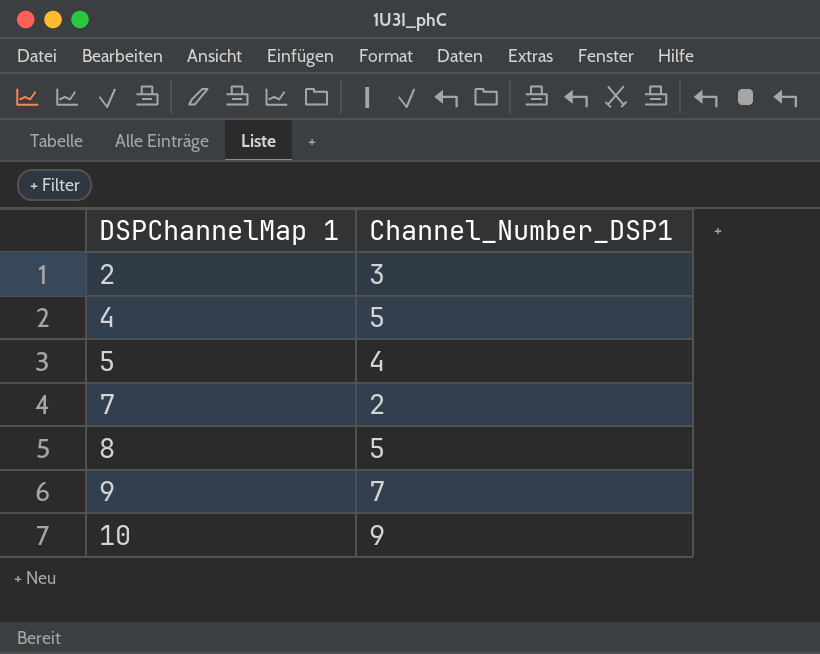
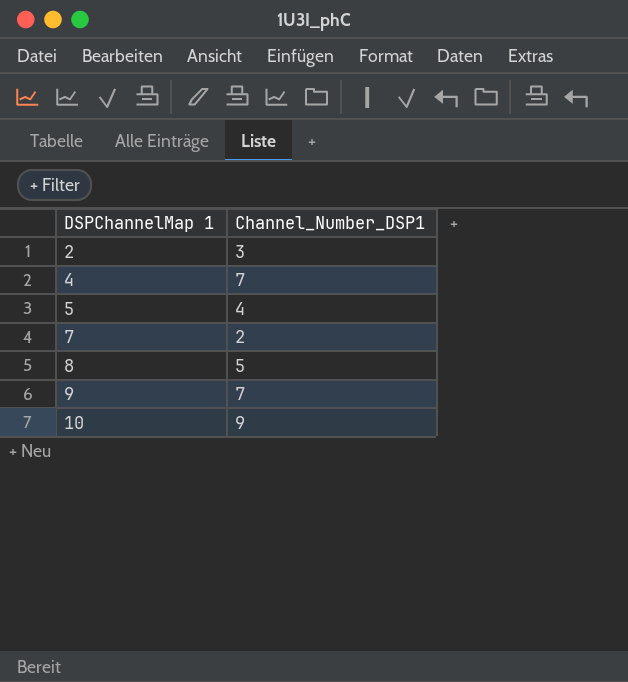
4 | Channel_Number_DSP1: 5 -> 7

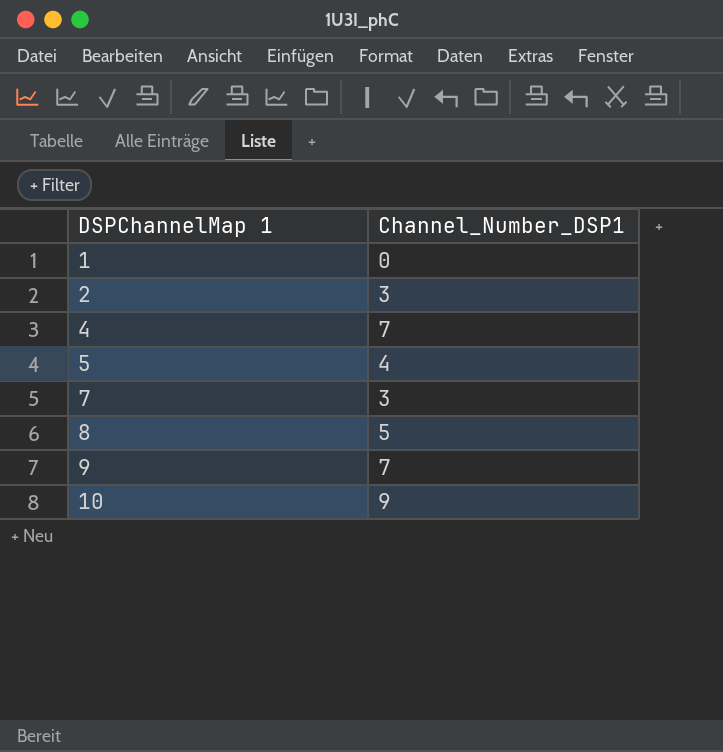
row 1: none -> 0
7 | Channel_Number_DSP1: 2 -> 3

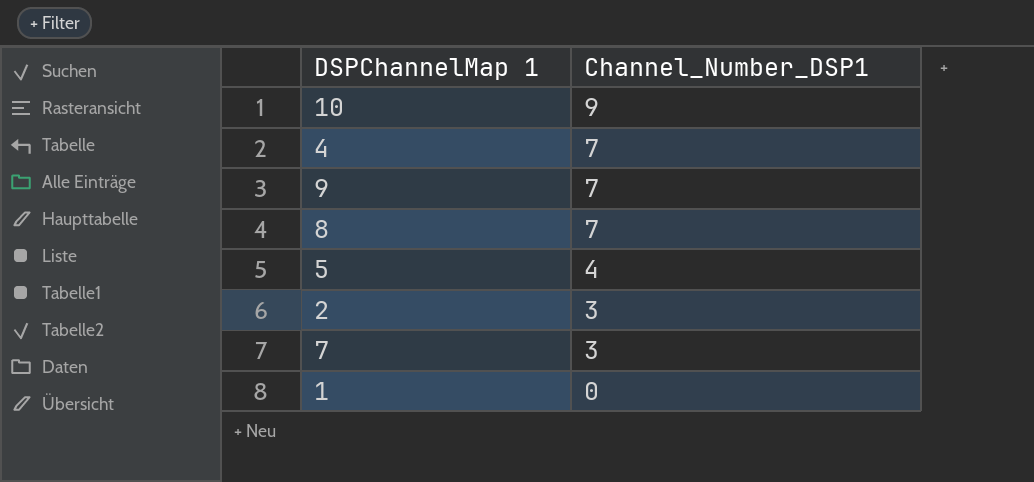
row order: DSPChannelMap 1 ascending -> Channel_Number_DSP1 descending
8 | Channel_Number_DSP1: 5 -> 7

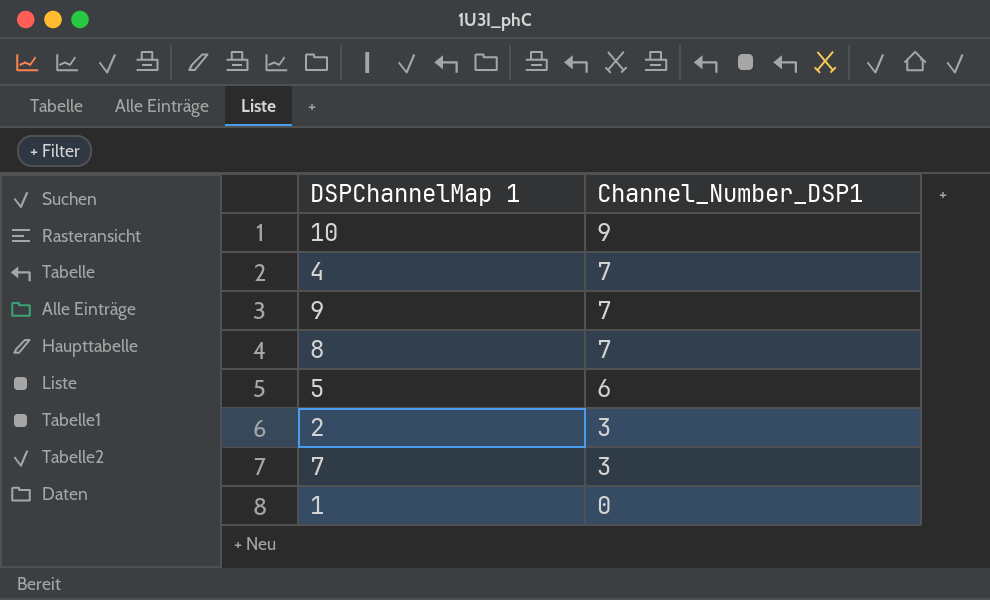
5 | Channel_Number_DSP1: 4 -> 6

